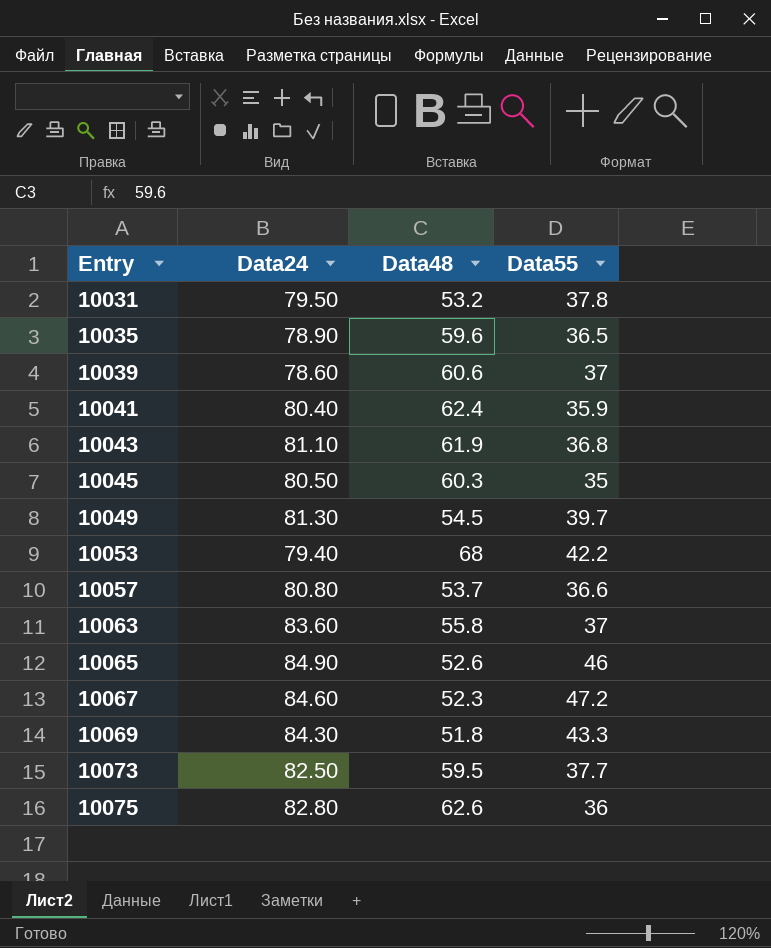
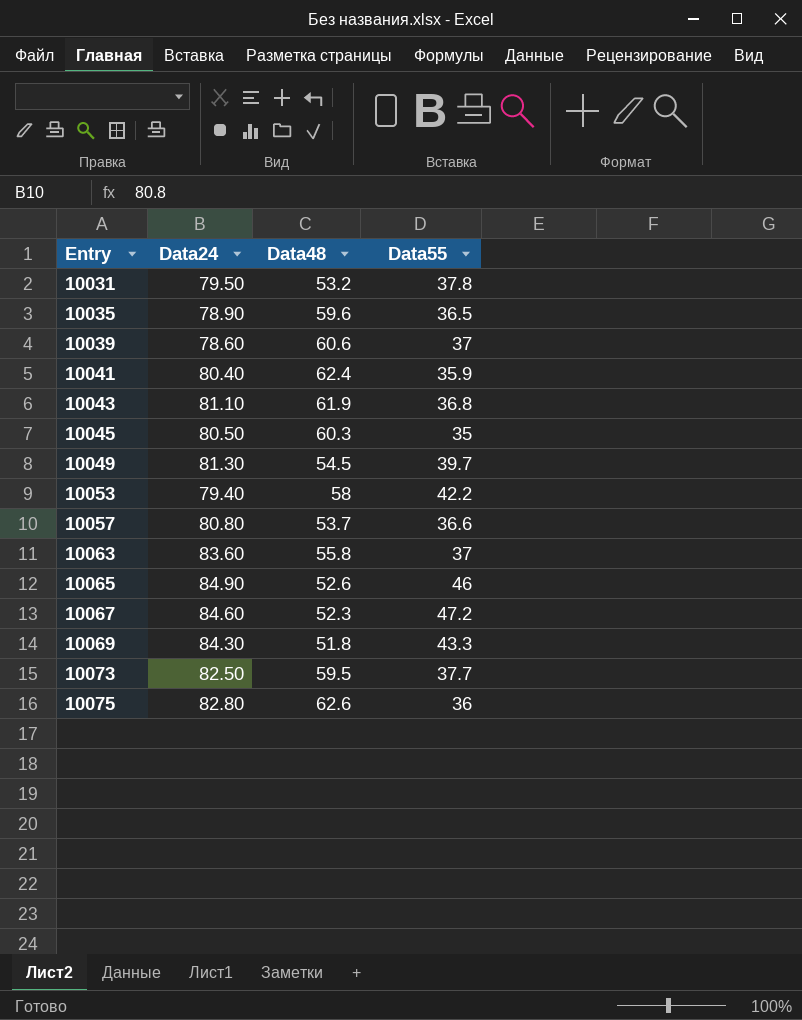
10053 | Data48: 68 -> 58

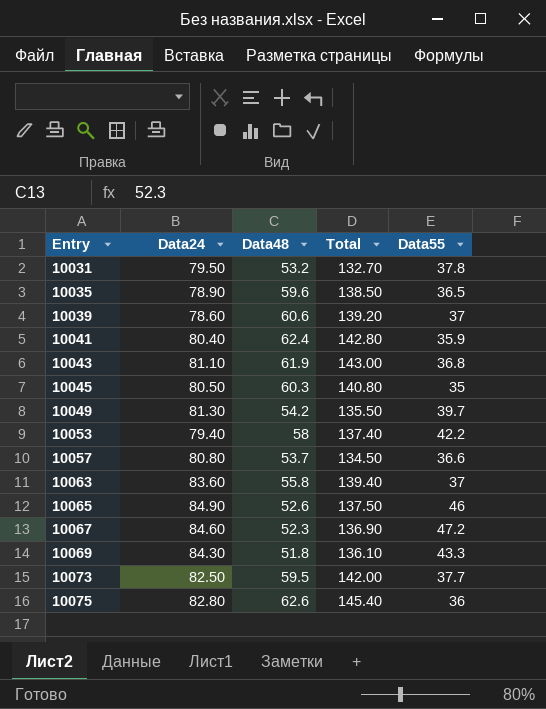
column Total | formula: none -> [Data24] + [Data48]
10049 | Data48: 54.5 -> 54.2

